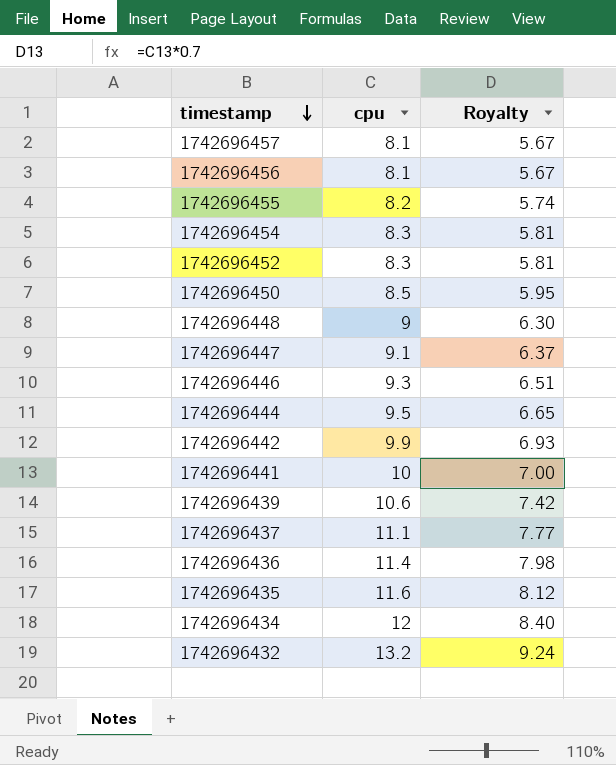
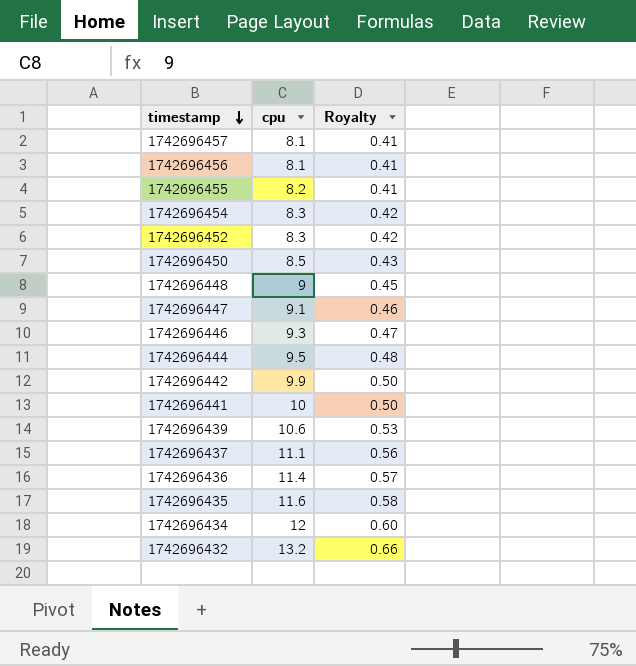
column Royalty | formula: [cpu] * 0.7 -> [cpu] * 0.05

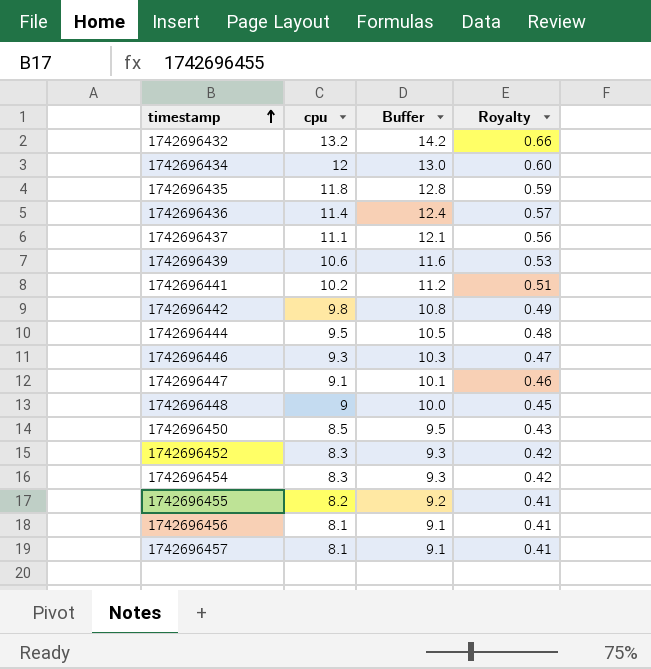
row order: timestamp descending -> timestamp ascending
column Buffer | formula: none -> [cpu] + 1
1742696435 | cpu: 11.6 -> 11.8
1742696435 | Royalty: 0.58 -> 0.59
1742696441 | cpu: 10 -> 10.2
1742696441 | Royalty: 0.50 -> 0.51
1742696442 | cpu: 9.9 -> 9.8
1742696442 | Royalty: 0.50 -> 0.49

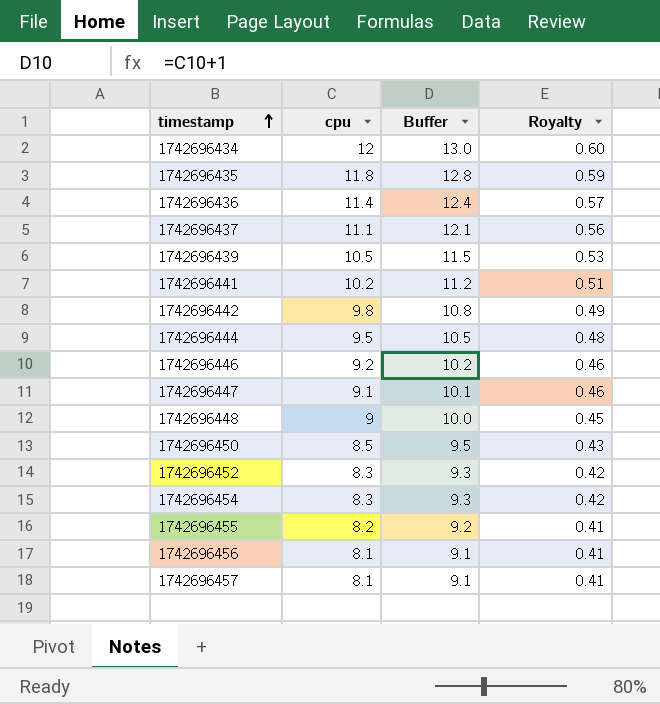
row 1742696432: 13.2 | 14.2 | 0.66 -> none
1742696439 | cpu: 10.6 -> 10.5
1742696439 | Buffer: 11.6 -> 11.5
1742696446 | cpu: 9.3 -> 9.2
1742696446 | Buffer: 10.3 -> 10.2
1742696446 | Royalty: 0.47 -> 0.46

